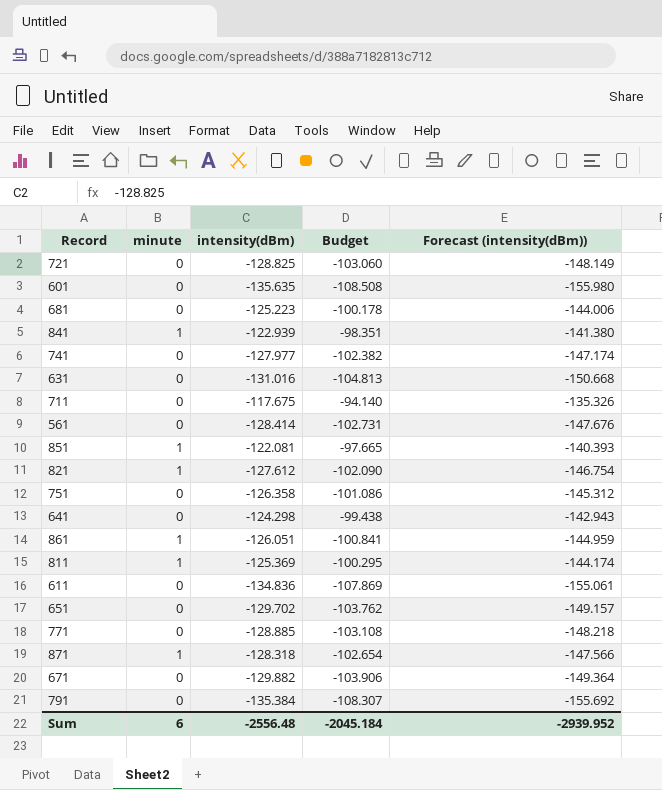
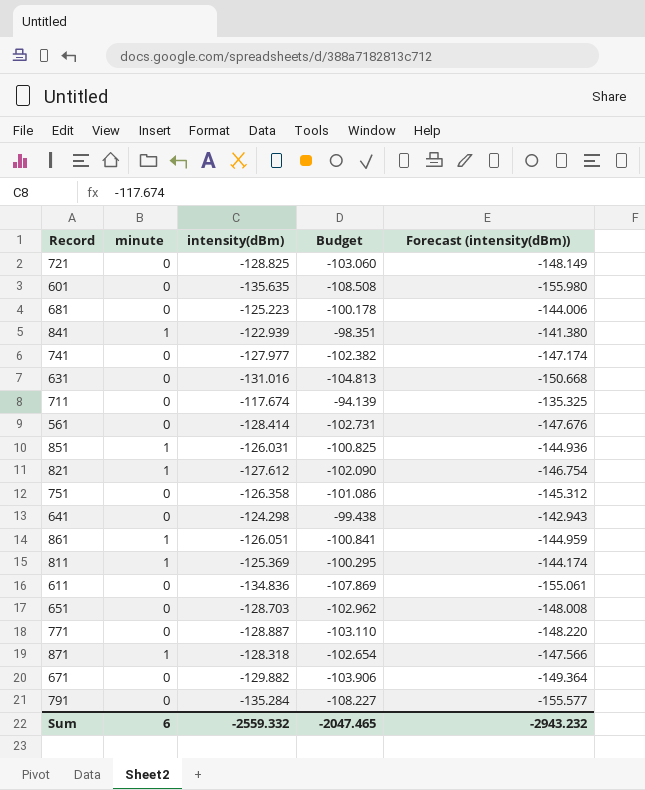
711 | intensity(dBm): -117.675 -> -117.674
711 | Budget: -94.140 -> -94.139
711 | Forecast (intensity(dBm)): -135.326 -> -135.325
851 | intensity(dBm): -122.081 -> -126.031
851 | Budget: -97.665 -> -100.825
851 | Forecast (intensity(dBm)): -140.393 -> -144.936
651 | intensity(dBm): -129.702 -> -128.703
651 | Budget: -103.762 -> -102.962
651 | Forecast (intensity(dBm)): -149.157 -> -148.008
771 | intensity(dBm): -128.885 -> -128.887
771 | Budget: -103.108 -> -103.110
771 | Forecast (intensity(dBm)): -148.218 -> -148.220
791 | intensity(dBm): -135.384 -> -135.284
791 | Budget: -108.307 -> -108.227
791 | Forecast (intensity(dBm)): -155.692 -> -155.577
Sum | intensity(dBm): -2556.48 -> -2559.332
Sum | Budget: -2045.184 -> -2047.465
Sum | Forecast (intensity(dBm)): -2939.952 -> -2943.232

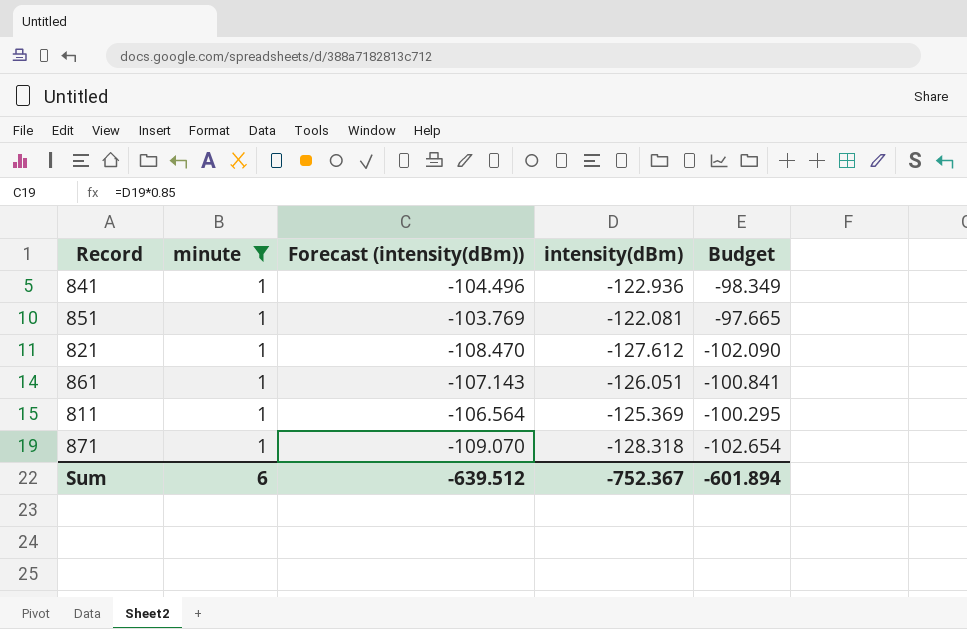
filter: none -> minute = 1
column Forecast (intensity(dBm)) | formula: [intensity(dBm)] * 1.15 -> [intensity(dBm)] * 0.85
column Forecast (intensity(dBm)) | position: 5 -> 3
841 | intensity(dBm): -122.939 -> -122.936
841 | Budget: -98.351 -> -98.349
851 | intensity(dBm): -126.031 -> -122.081
851 | Budget: -100.825 -> -97.665
Sum | Forecast (intensity(dBm)): -2943.232 -> -639.512
Sum | intensity(dBm): -2559.332 -> -752.367
Sum | Budget: -2047.465 -> -601.894

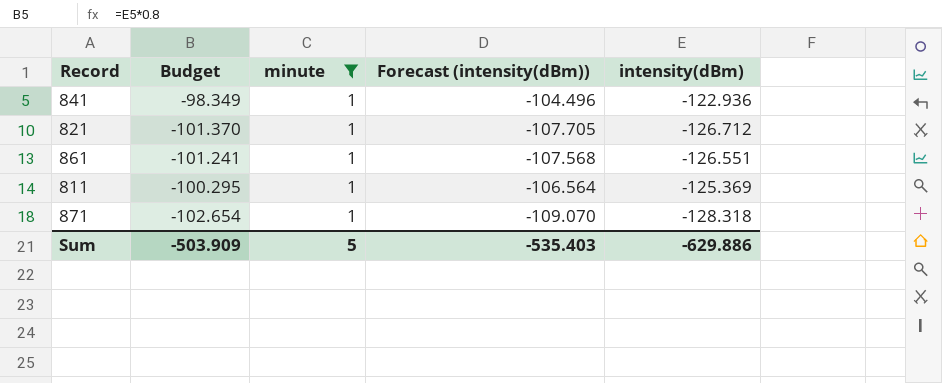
column Budget | position: 5 -> 2
row 851: 1 | -103.769 | -122.081 | -97.665 -> none
821 | Budget: -102.090 -> -101.370
821 | Forecast (intensity(dBm)): -108.470 -> -107.705
821 | intensity(dBm): -127.612 -> -126.712
861 | Budget: -100.841 -> -101.241
861 | Forecast (intensity(dBm)): -107.143 -> -107.568
861 | intensity(dBm): -126.051 -> -126.551
Sum | Budget: -601.894 -> -503.909
Sum | minute: 6 -> 5
Sum | Forecast (intensity(dBm)): -639.512 -> -535.403
Sum | intensity(dBm): -752.367 -> -629.886

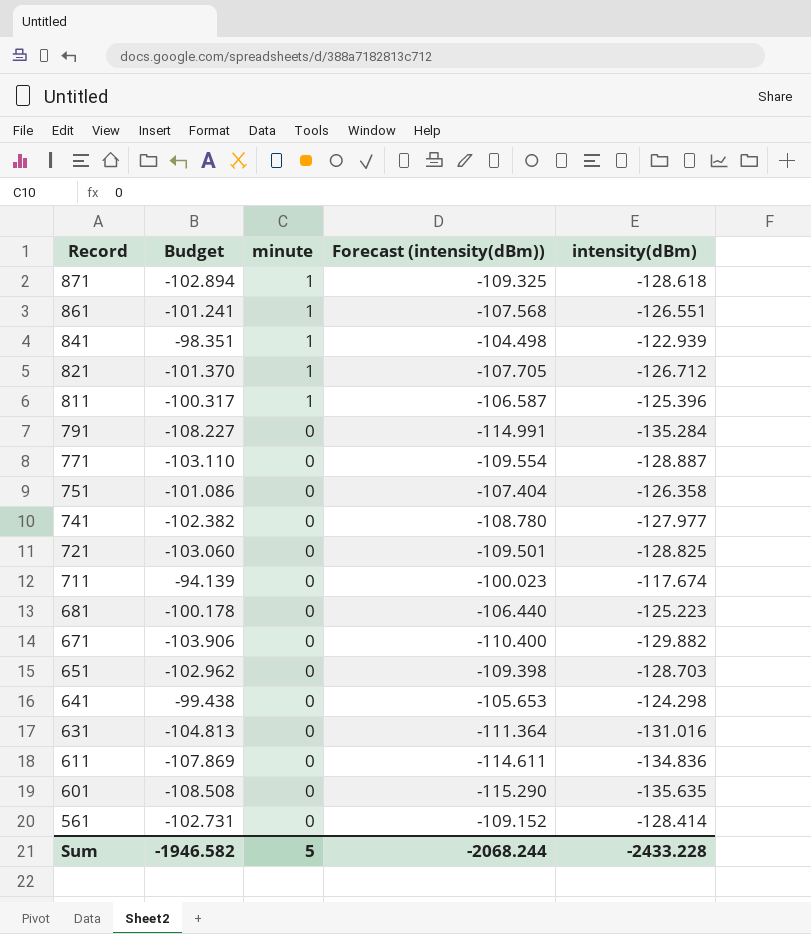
filter: minute = 1 -> none
row order: none -> Record descending
871 | Budget: -102.654 -> -102.894
871 | Forecast (intensity(dBm)): -109.070 -> -109.325
871 | intensity(dBm): -128.318 -> -128.618
841 | Budget: -98.349 -> -98.351
841 | Forecast (intensity(dBm)): -104.496 -> -104.498
841 | intensity(dBm): -122.936 -> -122.939
811 | Budget: -100.295 -> -100.317
811 | Forecast (intensity(dBm)): -106.564 -> -106.587
811 | intensity(dBm): -125.369 -> -125.396
Sum | Budget: -503.909 -> -1946.582
Sum | Forecast (intensity(dBm)): -535.403 -> -2068.244
Sum | intensity(dBm): -629.886 -> -2433.228

